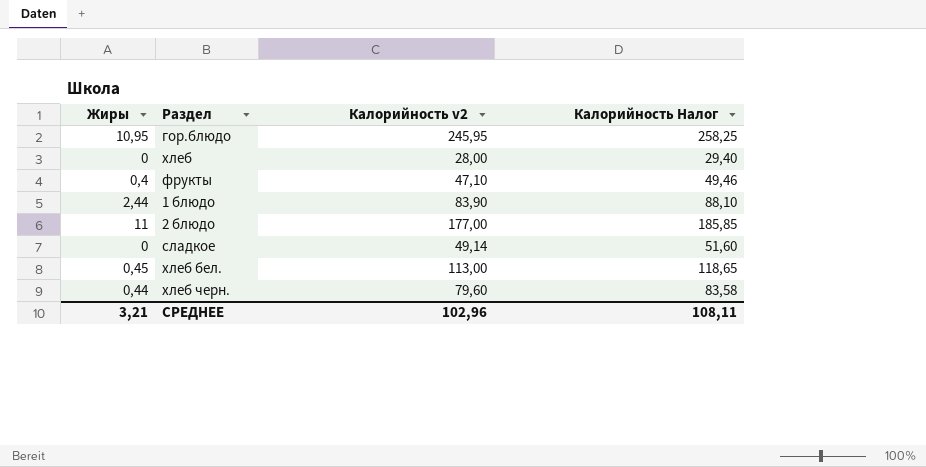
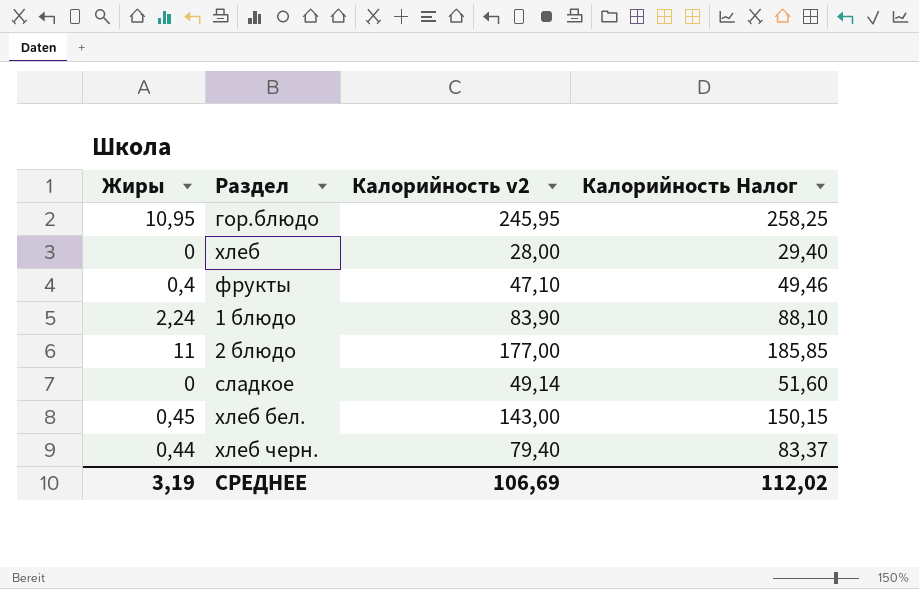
1 блюдо | Жиры: 2,44 -> 2,24
хлеб бел. | Калорийность v2: 113,00 -> 143,00
хлеб бел. | Калорийность Налог: 118,65 -> 150,15
хлеб черн. | Калорийность v2: 79,60 -> 79,40
хлеб черн. | Калорийность Налог: 83,58 -> 83,37
СРЕДНЕЕ | Жиры: 3,21 -> 3,19
СРЕДНЕЕ | Калорийность v2: 102,96 -> 106,69
СРЕДНЕЕ | Калорийность Налог: 108,11 -> 112,02

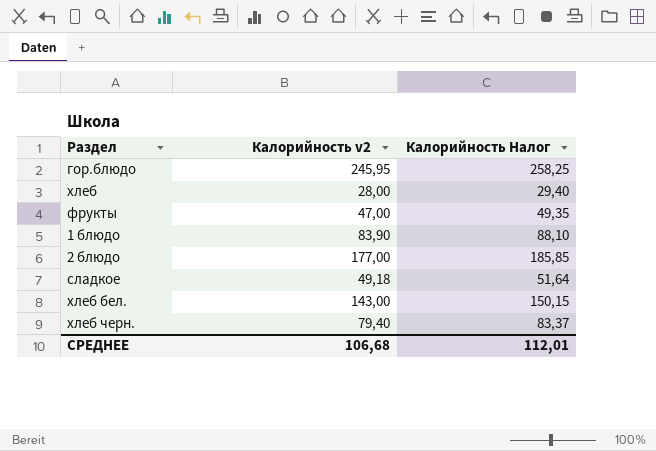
column Жиры | position: 1 -> none
фрукты | Калорийность v2: 47,10 -> 47,00
фрукты | Калорийность Налог: 49,46 -> 49,35
сладкое | Калорийность v2: 49,14 -> 49,18
сладкое | Калорийность Налог: 51,60 -> 51,64
СРЕДНЕЕ | Калорийность v2: 106,69 -> 106,68
СРЕДНЕЕ | Калорийность Налог: 112,02 -> 112,01

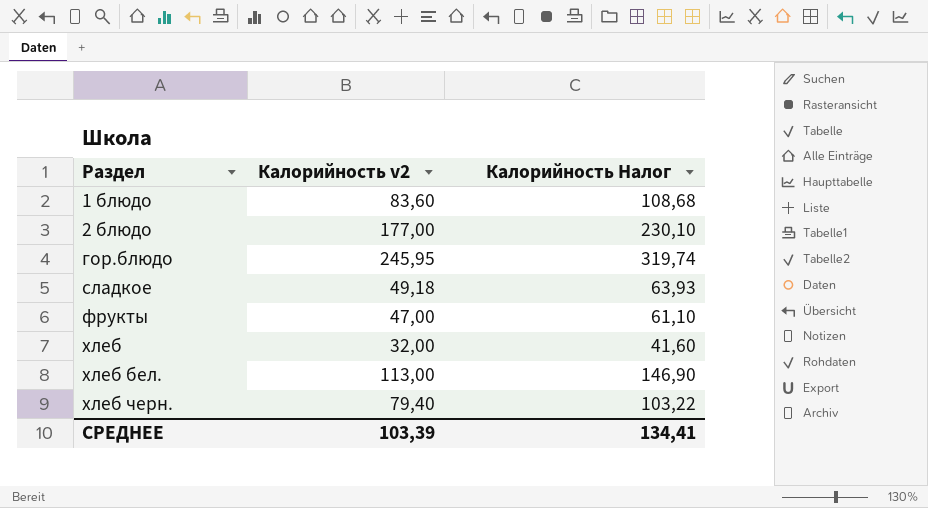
row order: none -> Раздел ascending
column Калорийность Налог | formula: [Калорийность v2] * 1,05 -> [Калорийность v2] * 1,3
1 блюдо | Калорийность v2: 83,90 -> 83,60
хлеб | Калорийность v2: 28,00 -> 32,00
хлеб бел. | Калорийность v2: 143,00 -> 113,00
СРЕДНЕЕ | Калорийность v2: 106,68 -> 103,39
СРЕДНЕЕ | Калорийность Налог: 112,01 -> 134,41

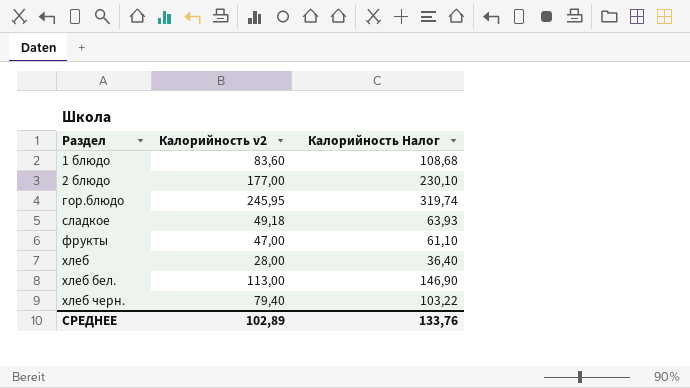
хлеб | Калорийность v2: 32,00 -> 28,00
хлеб | Калорийность Налог: 41,60 -> 36,40
СРЕДНЕЕ | Калорийность v2: 103,39 -> 102,89
СРЕДНЕЕ | Калорийность Налог: 134,41 -> 133,76

